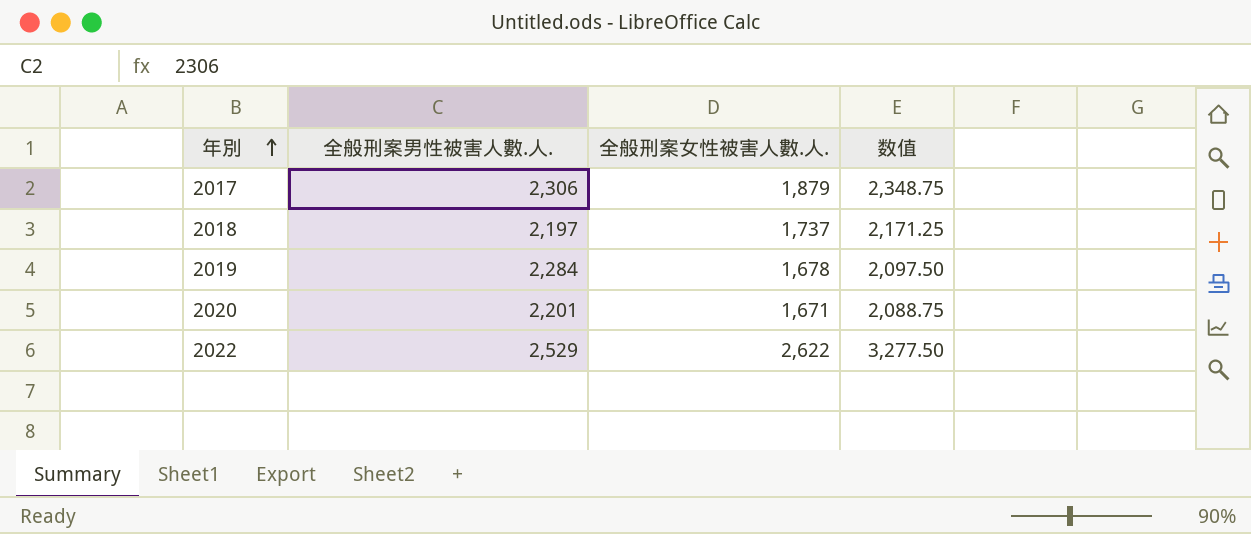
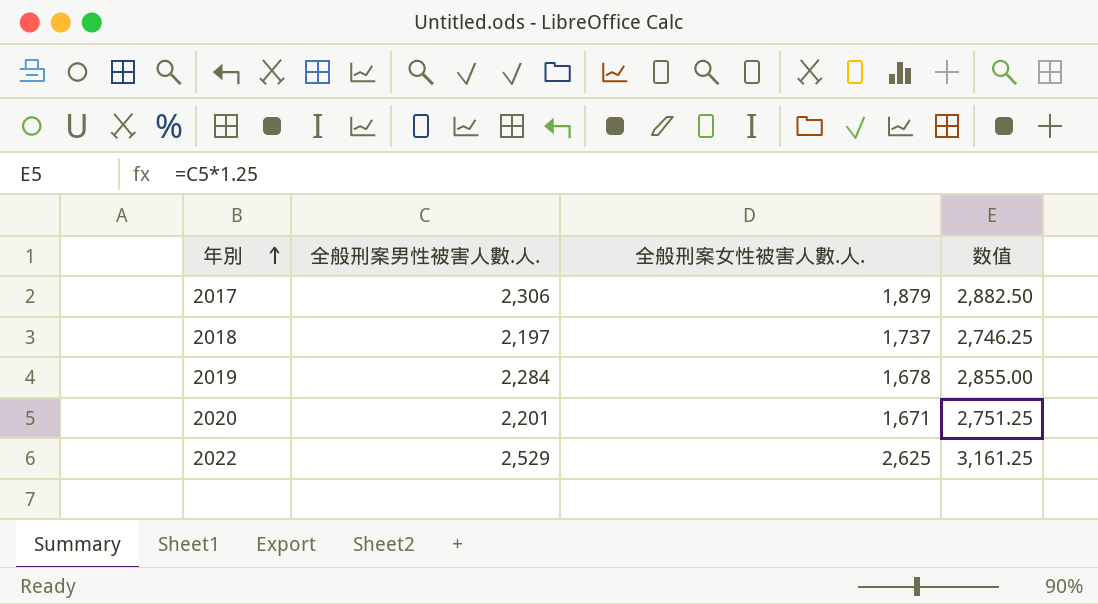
column 数值 | formula: [全般刑案女性被害人數.人.] * 1.25 -> [全般刑案男性被害人數.人.] * 1.25
2022 | 全般刑案女性被害人數.人.: 2,622 -> 2,625

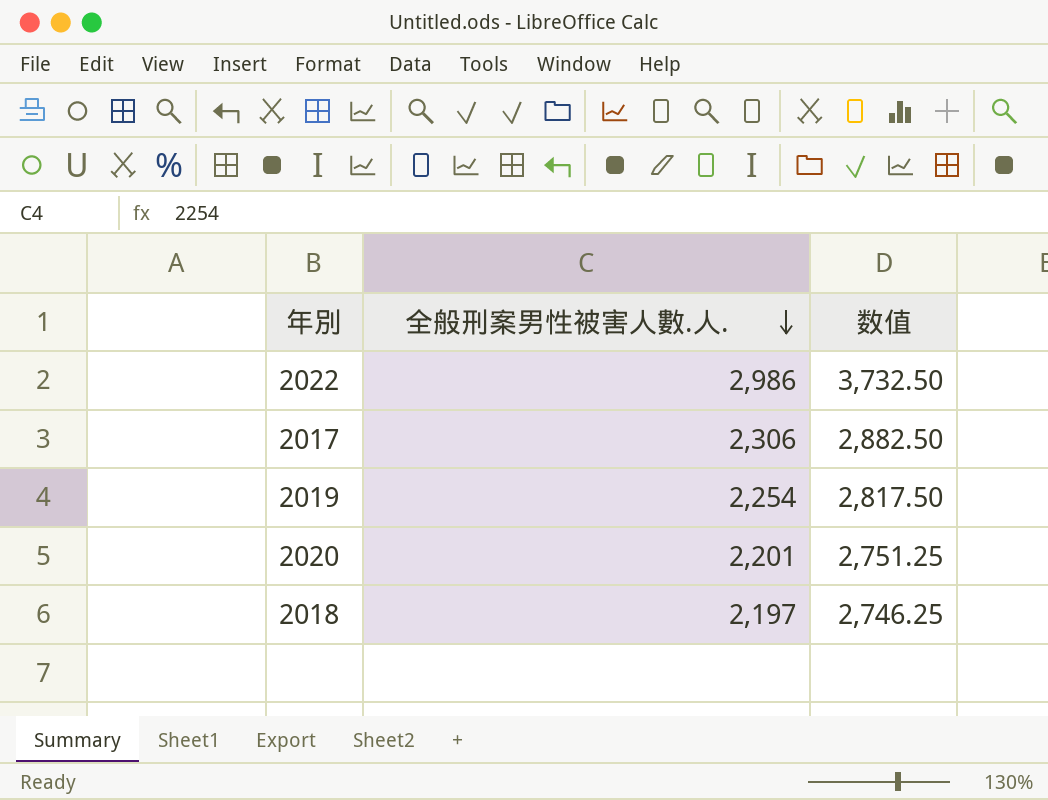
row order: 年別 ascending -> 全般刑案男性被害人數.人. descending
column 全般刑案女性被害人數.人. | position: 3 -> none
2022 | 全般刑案男性被害人數.人.: 2,529 -> 2,986
2022 | 数值: 3,161.25 -> 3,732.50
2019 | 全般刑案男性被害人數.人.: 2,284 -> 2,254
2019 | 数值: 2,855.00 -> 2,817.50

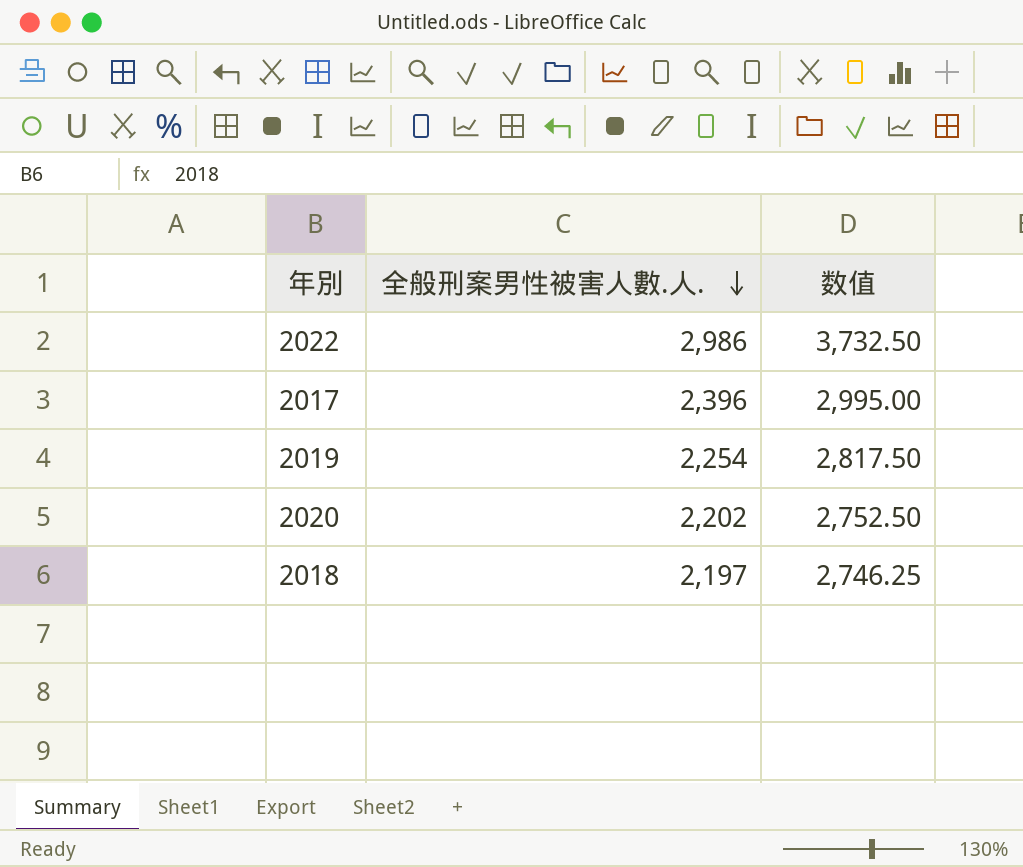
2017 | 全般刑案男性被害人數.人.: 2,306 -> 2,396
2017 | 数值: 2,882.50 -> 2,995.00
2020 | 全般刑案男性被害人數.人.: 2,201 -> 2,202
2020 | 数值: 2,751.25 -> 2,752.50

